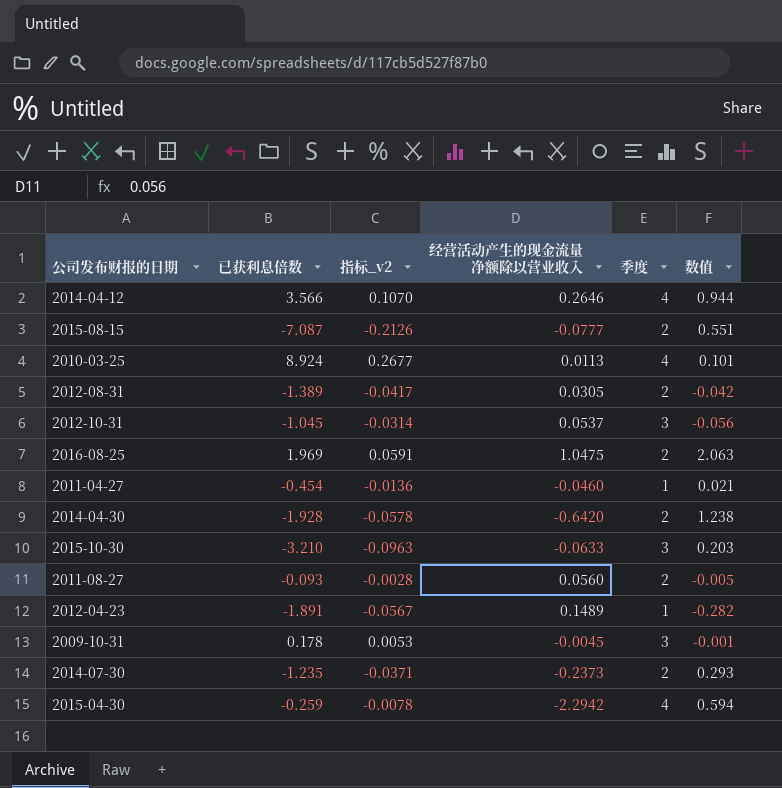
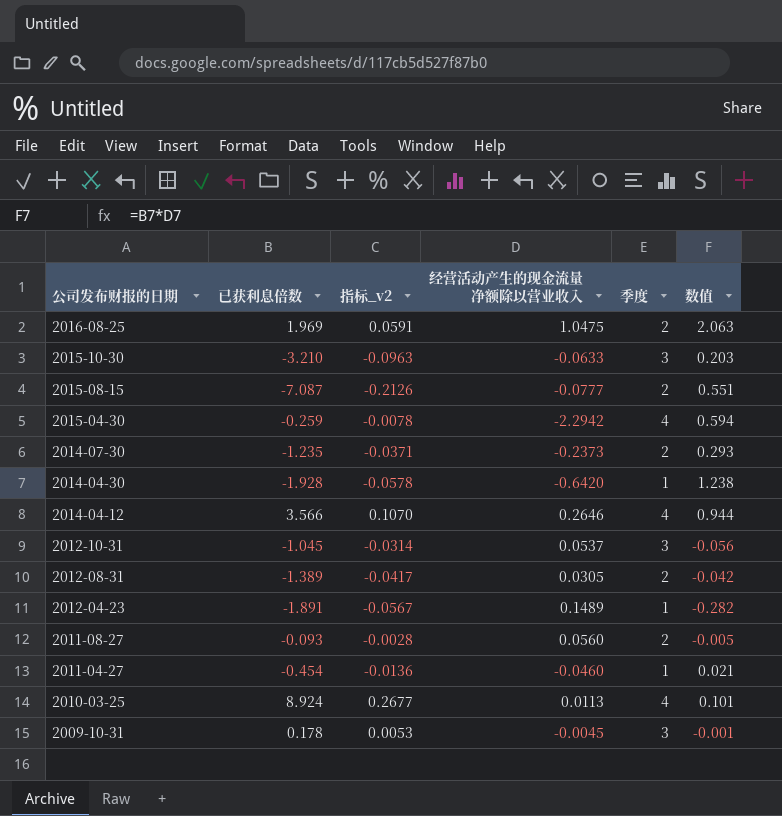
row order: none -> 公司发布财报的日期 descending
2014-04-30 | 季度: 2 -> 1

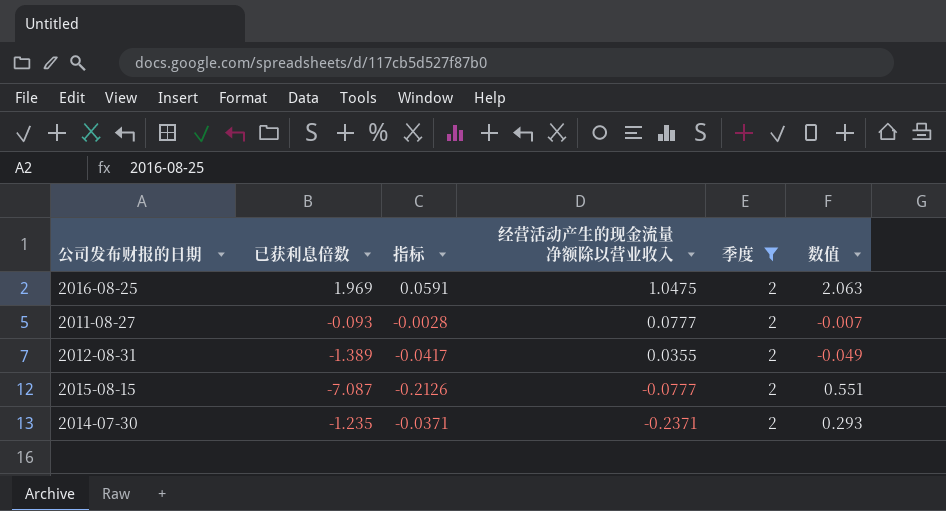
filter: none -> 季度 = 2
row order: 公司发布财报的日期 descending -> 经营活动产生的现金流量净额除以营业收入 descending
column name: 指标_v2 -> 指标
2011-08-27 | 经营活动产生的现金流量净额除以营业收入: 0.0560 -> 0.0777
2011-08-27 | 数值: -0.005 -> -0.007
2012-08-31 | 经营活动产生的现金流量净额除以营业收入: 0.0305 -> 0.0355
2012-08-31 | 数值: -0.042 -> -0.049
2014-07-30 | 经营活动产生的现金流量净额除以营业收入: -0.2373 -> -0.2371

